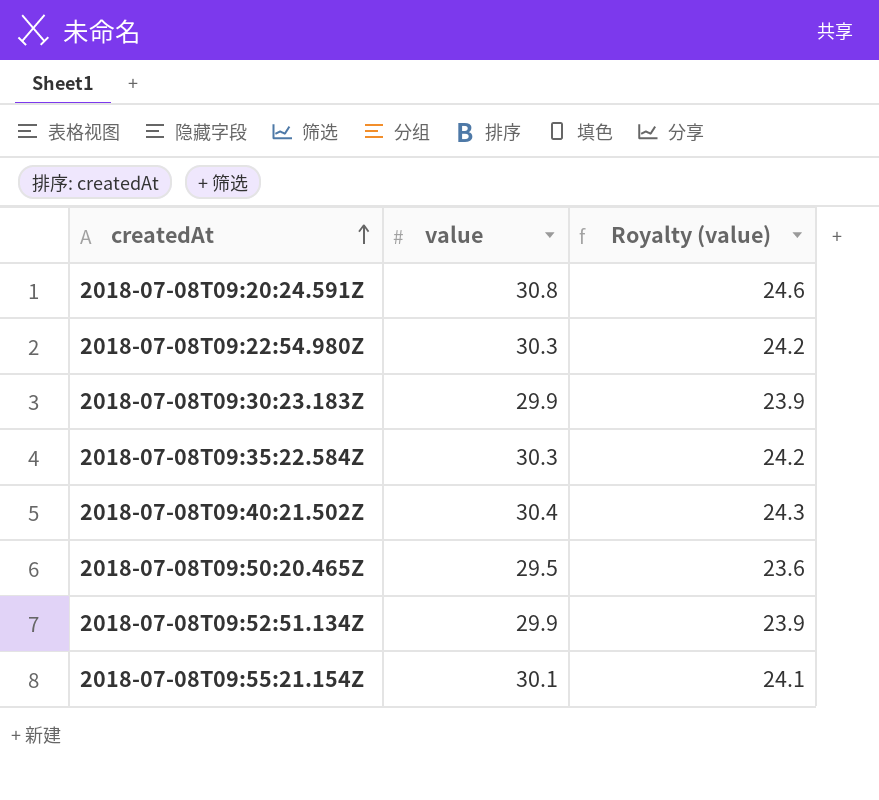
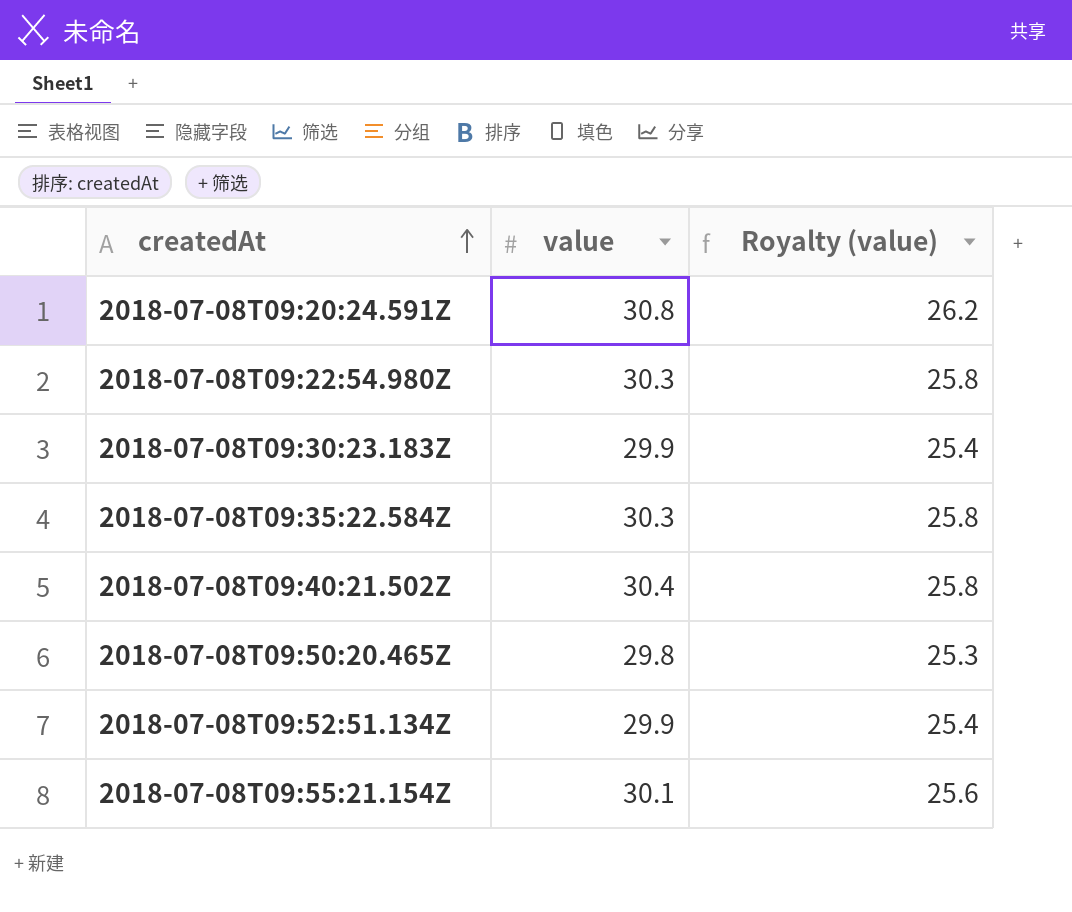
column Royalty (value) | formula: [value] * 0.8 -> [value] * 0.85
2018-07-08T09:50:20.465Z | value: 29.5 -> 29.8

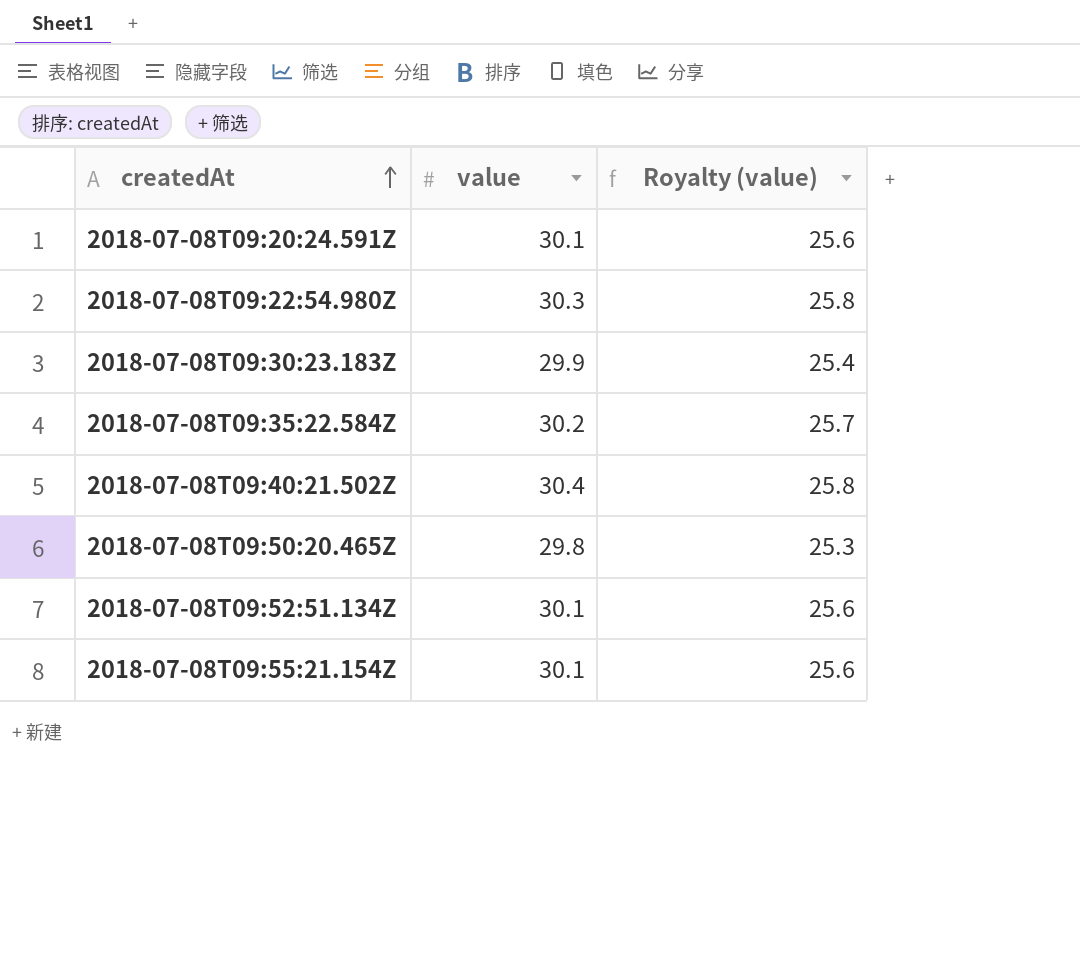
2018-07-08T09:20:24.591Z | value: 30.8 -> 30.1
2018-07-08T09:20:24.591Z | Royalty (value): 26.2 -> 25.6
2018-07-08T09:35:22.584Z | value: 30.3 -> 30.2
2018-07-08T09:35:22.584Z | Royalty (value): 25.8 -> 25.7
2018-07-08T09:52:51.134Z | value: 29.9 -> 30.1
2018-07-08T09:52:51.134Z | Royalty (value): 25.4 -> 25.6

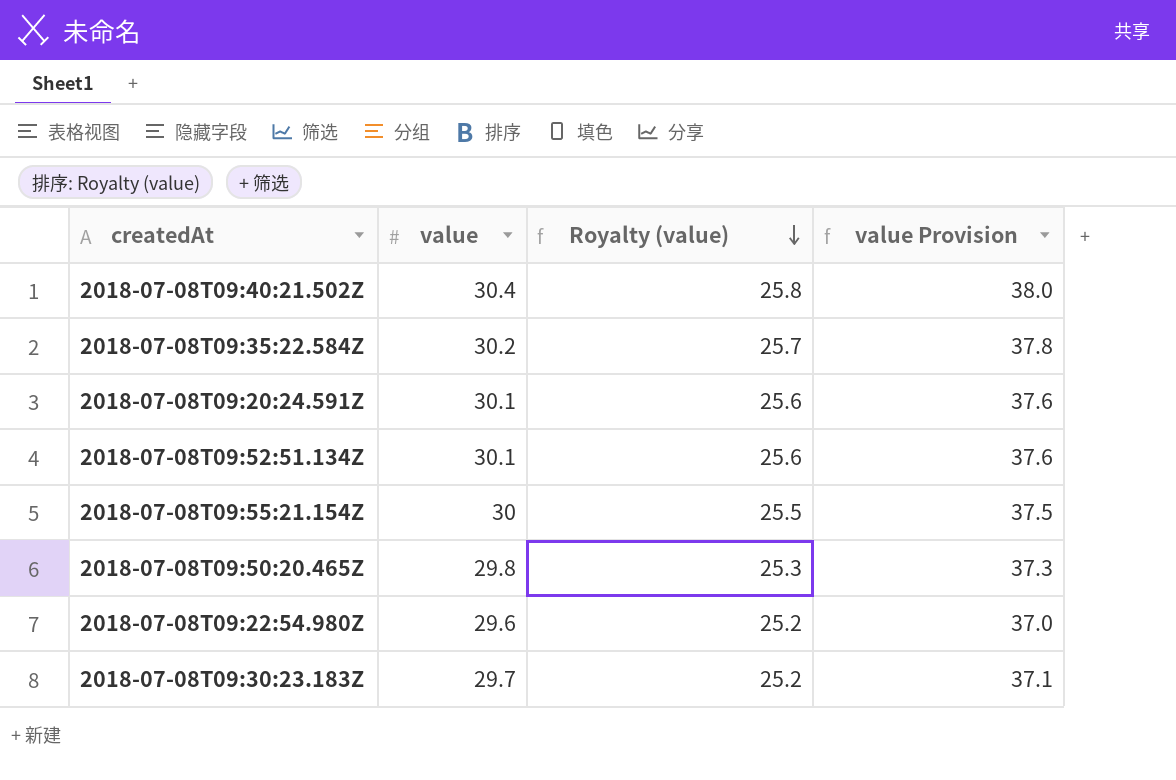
row order: createdAt ascending -> Royalty (value) descending
column value Provision | formula: none -> [value] * 1.25
2018-07-08T09:55:21.154Z | value: 30.1 -> 30
2018-07-08T09:55:21.154Z | Royalty (value): 25.6 -> 25.5
2018-07-08T09:22:54.980Z | value: 30.3 -> 29.6
2018-07-08T09:22:54.980Z | Royalty (value): 25.8 -> 25.2
2018-07-08T09:30:23.183Z | value: 29.9 -> 29.7
2018-07-08T09:30:23.183Z | Royalty (value): 25.4 -> 25.2

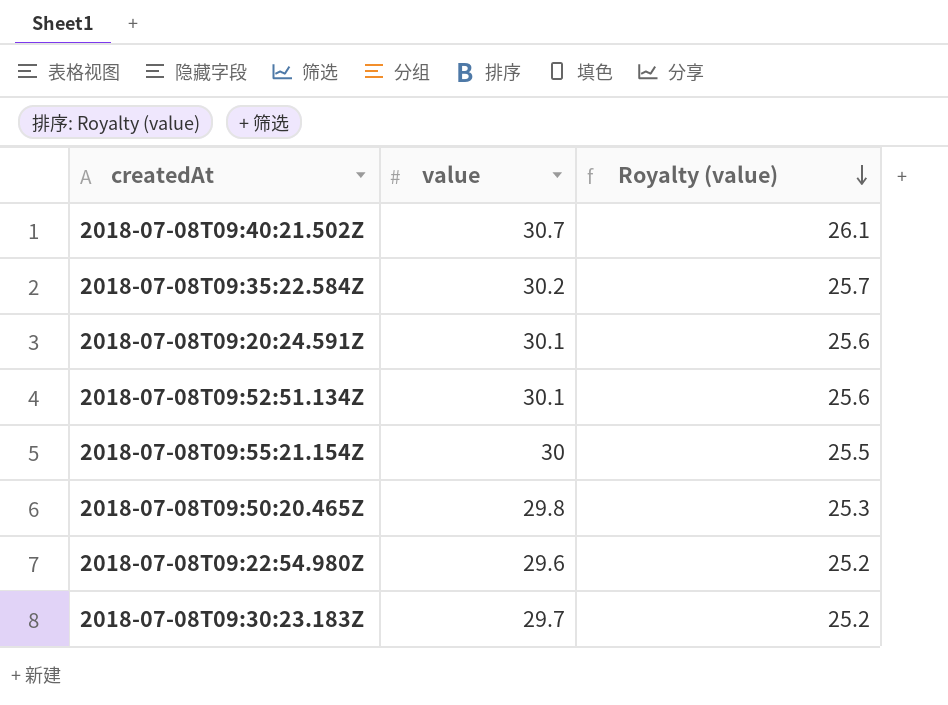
column value Provision | formula: [value] * 1.25 -> none
2018-07-08T09:40:21.502Z | value: 30.4 -> 30.7
2018-07-08T09:40:21.502Z | Royalty (value): 25.8 -> 26.1

